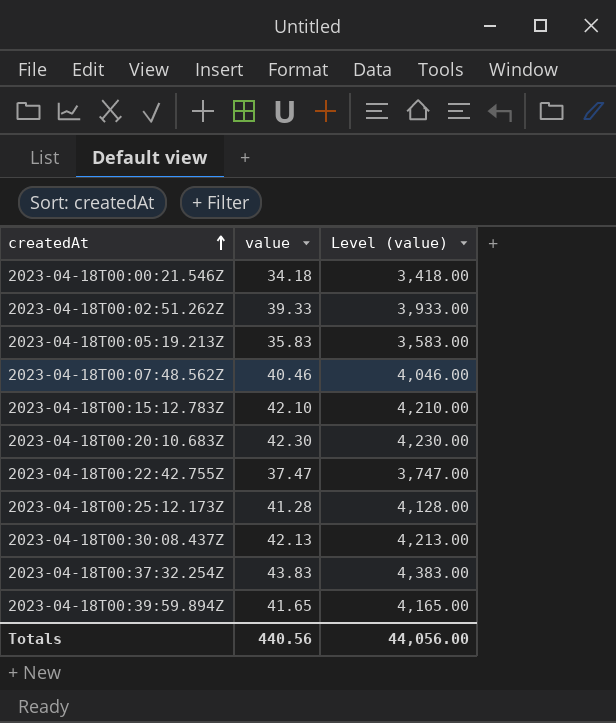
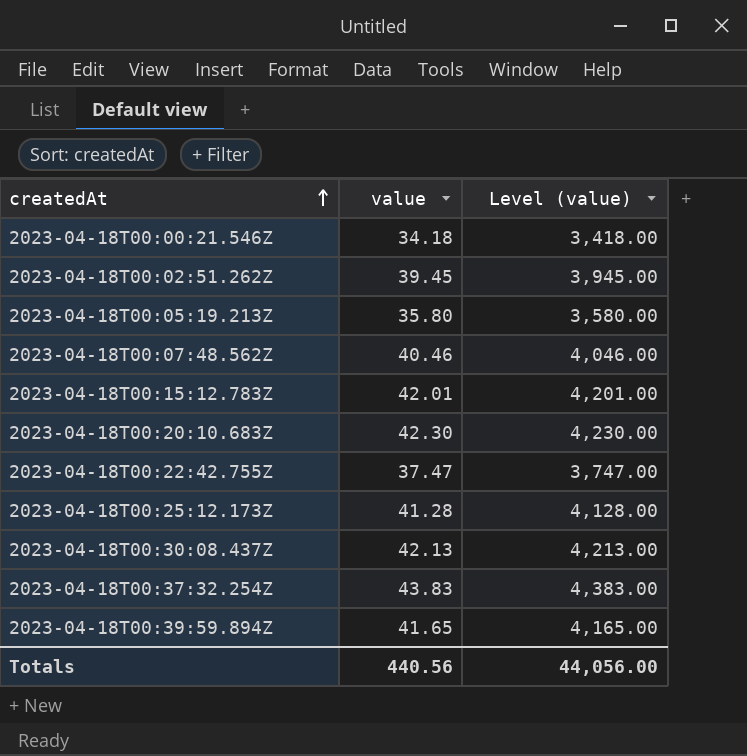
2023-04-18T00:02:51.262Z | value: 39.33 -> 39.45
2023-04-18T00:02:51.262Z | Level (value): 3,933.00 -> 3,945.00
2023-04-18T00:05:19.213Z | value: 35.83 -> 35.80
2023-04-18T00:05:19.213Z | Level (value): 3,583.00 -> 3,580.00
2023-04-18T00:15:12.783Z | value: 42.10 -> 42.01
2023-04-18T00:15:12.783Z | Level (value): 4,210.00 -> 4,201.00

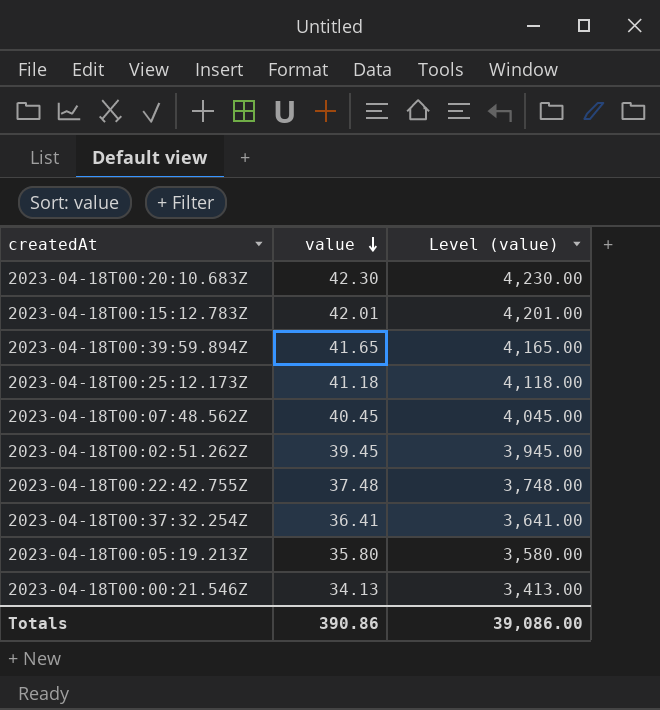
row order: createdAt ascending -> value descending
row 2023-04-18T00:30:08.437Z: 42.13 | 4,213.00 -> none
2023-04-18T00:25:12.173Z | value: 41.28 -> 41.18
2023-04-18T00:25:12.173Z | Level (value): 4,128.00 -> 4,118.00
2023-04-18T00:07:48.562Z | value: 40.46 -> 40.45
2023-04-18T00:07:48.562Z | Level (value): 4,046.00 -> 4,045.00
2023-04-18T00:22:42.755Z | value: 37.47 -> 37.48
2023-04-18T00:22:42.755Z | Level (value): 3,747.00 -> 3,748.00
2023-04-18T00:37:32.254Z | value: 43.83 -> 36.41
2023-04-18T00:37:32.254Z | Level (value): 4,383.00 -> 3,641.00
2023-04-18T00:00:21.546Z | value: 34.18 -> 34.13
2023-04-18T00:00:21.546Z | Level (value): 3,418.00 -> 3,413.00
Totals | value: 440.56 -> 390.86
Totals | Level (value): 44,056.00 -> 39,086.00

